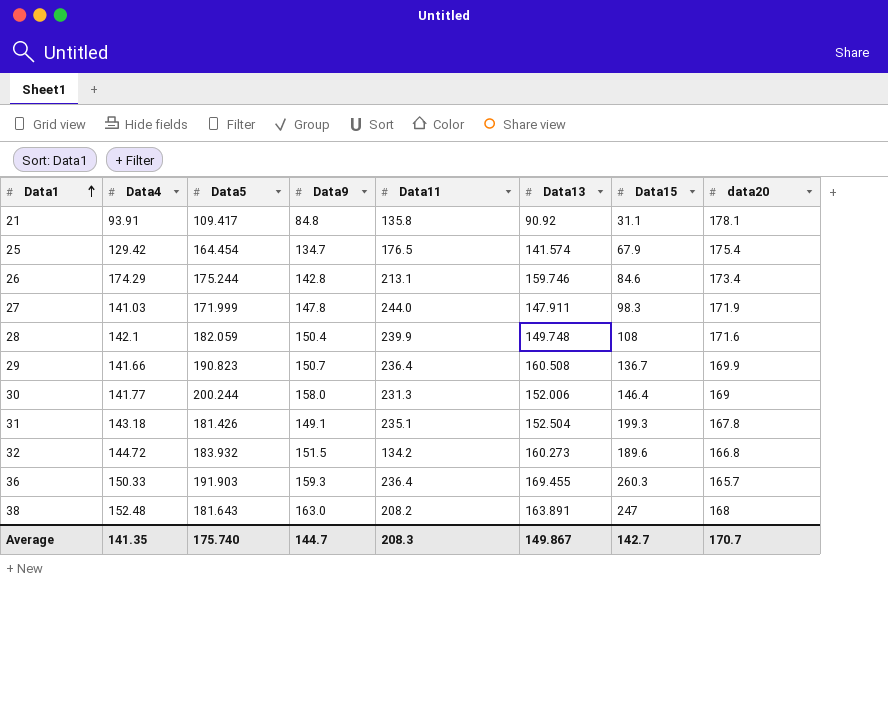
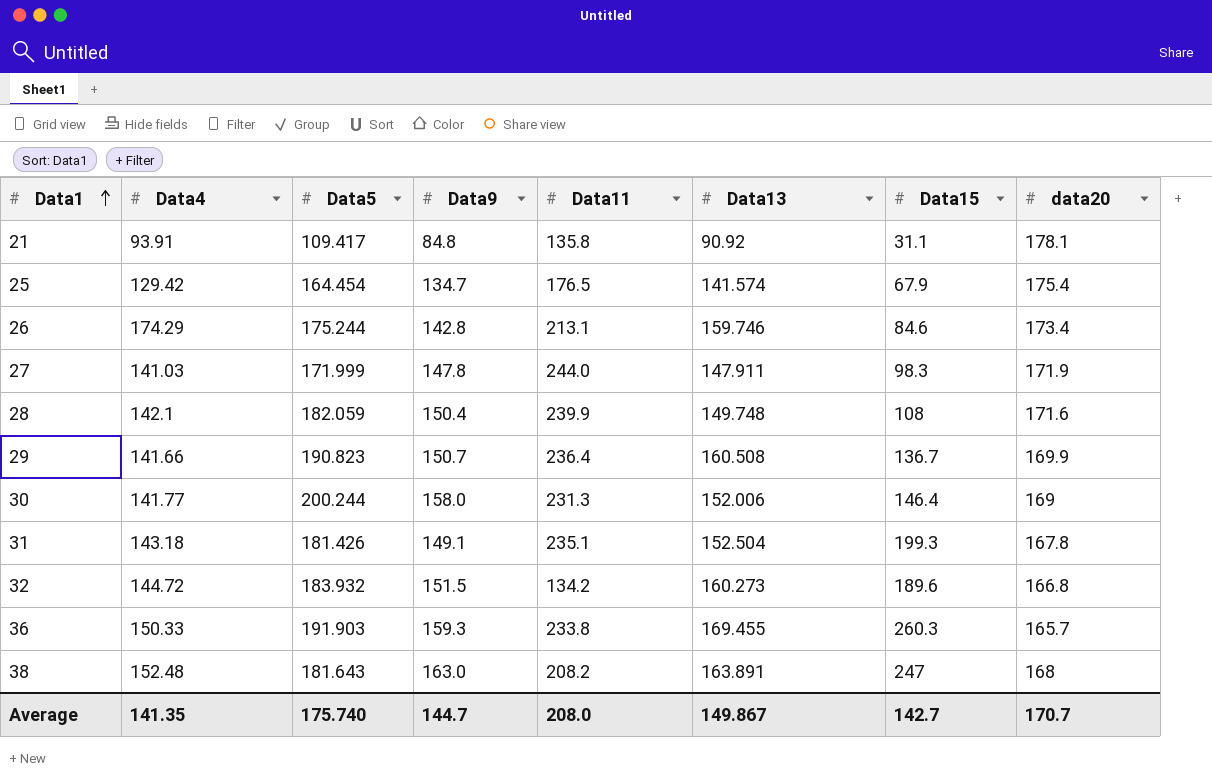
36 | Data11: 236.4 -> 233.8
Average | Data11: 208.3 -> 208.0

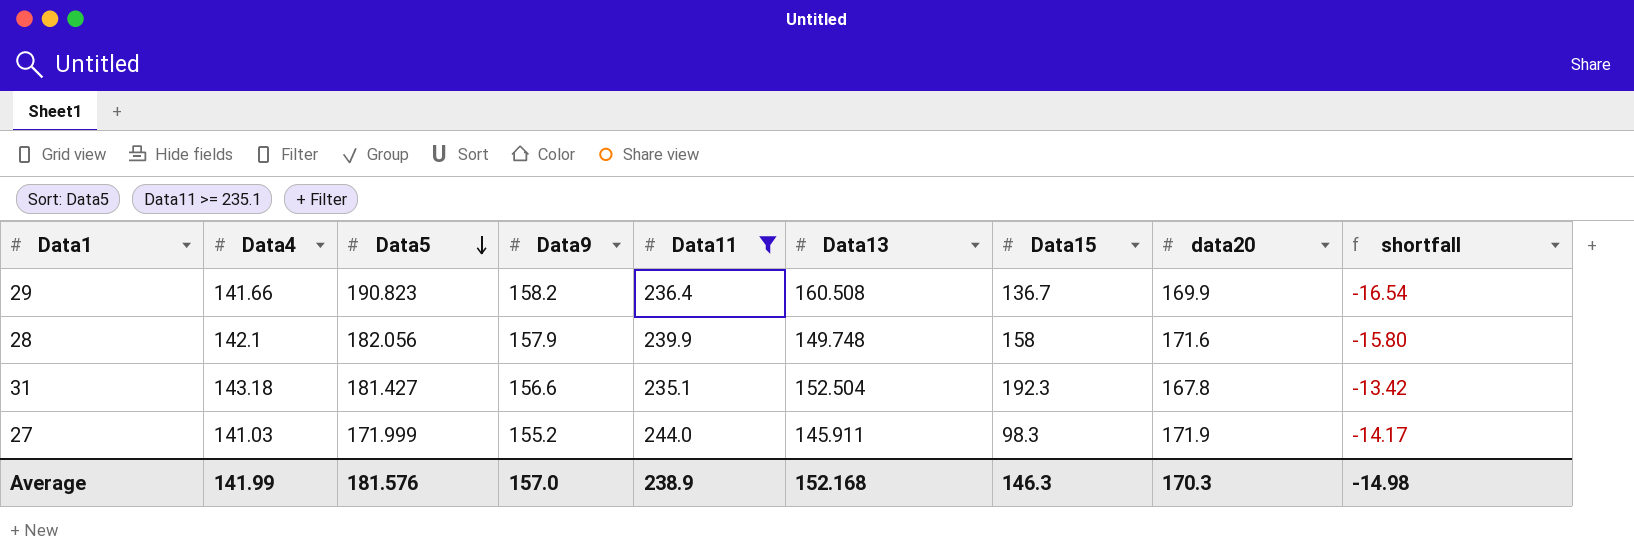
filter: none -> Data11 >= 235.1
row order: Data1 ascending -> Data5 descending
column shortfall | formula: none -> [Data4] - [Data9]
29 | Data9: 150.7 -> 158.2
28 | Data5: 182.059 -> 182.056
28 | Data9: 150.4 -> 157.9
28 | Data15: 108 -> 158
31 | Data5: 181.426 -> 181.427
31 | Data9: 149.1 -> 156.6
31 | Data15: 199.3 -> 192.3
27 | Data9: 147.8 -> 155.2
27 | Data13: 147.911 -> 145.911
Average | Data4: 141.35 -> 141.99
Average | Data5: 175.740 -> 181.576
Average | Data9: 144.7 -> 157.0
Average | Data11: 208.0 -> 238.9
Average | Data13: 149.867 -> 152.168
Average | Data15: 142.7 -> 146.3
Average | data20: 170.7 -> 170.3

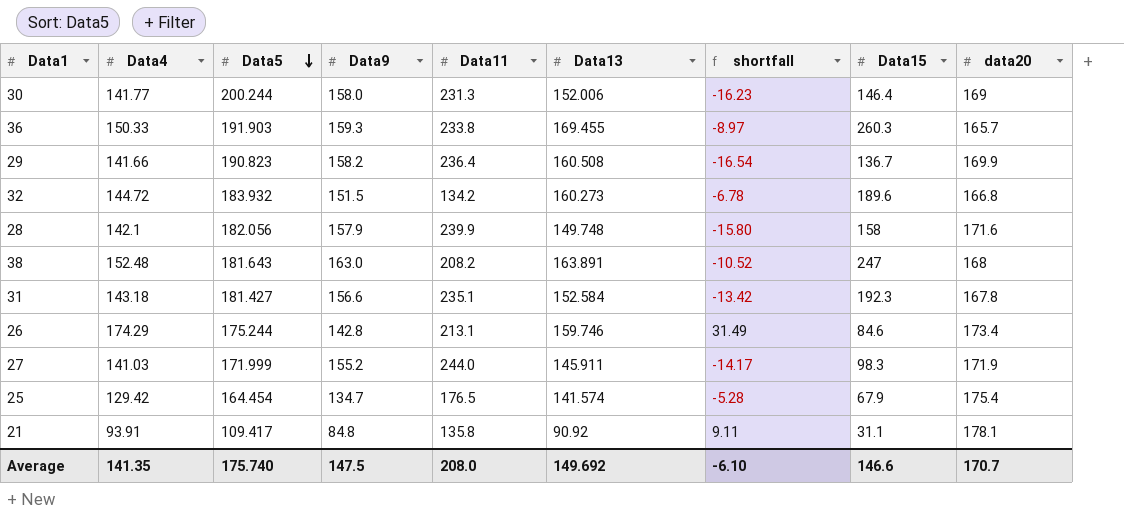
filter: Data11 >= 235.1 -> none
column shortfall | position: 9 -> 7
31 | Data13: 152.504 -> 152.584
Average | Data4: 141.99 -> 141.35
Average | Data5: 181.576 -> 175.740
Average | Data9: 157.0 -> 147.5
Average | Data11: 238.9 -> 208.0
Average | Data13: 152.168 -> 149.692
Average | shortfall: -14.98 -> -6.10
Average | Data15: 146.3 -> 146.6
Average | data20: 170.3 -> 170.7

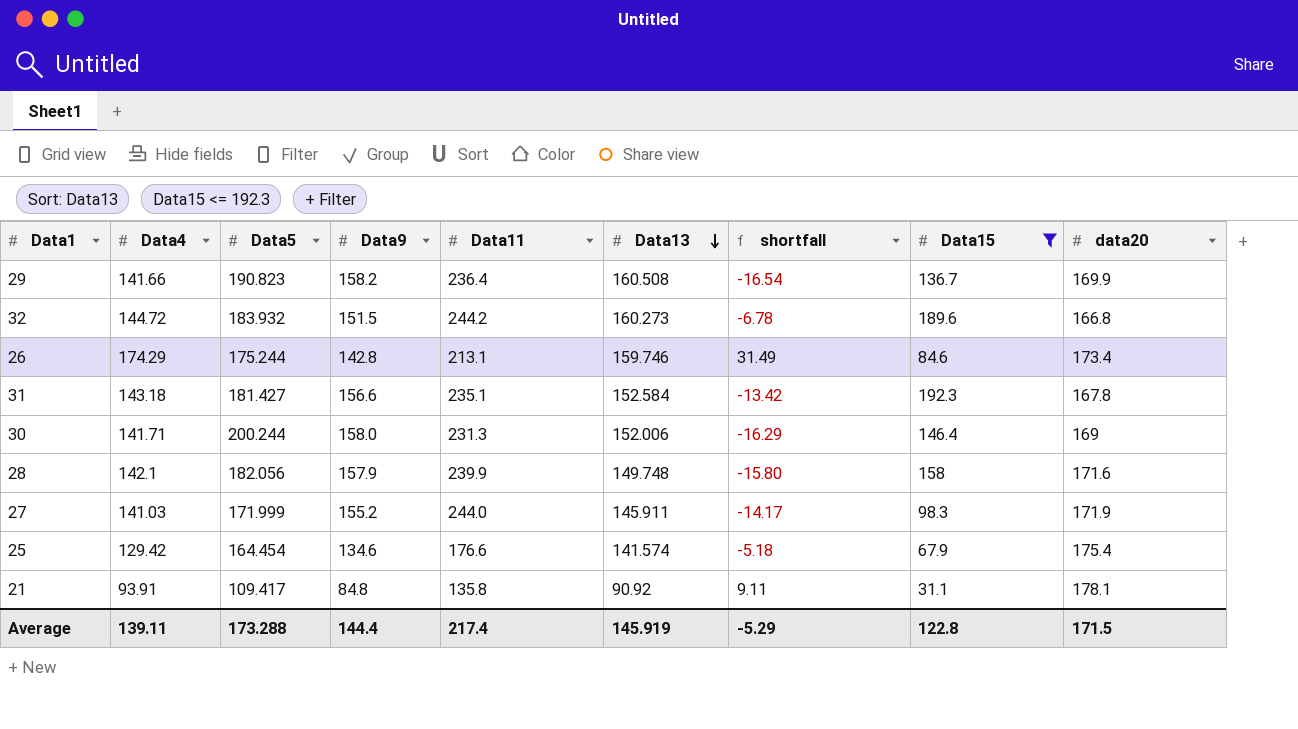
filter: none -> Data15 <= 192.3
row order: Data5 descending -> Data13 descending
32 | Data11: 134.2 -> 244.2
30 | Data4: 141.77 -> 141.71
30 | shortfall: -16.23 -> -16.29
25 | Data9: 134.7 -> 134.6
25 | Data11: 176.5 -> 176.6
25 | shortfall: -5.28 -> -5.18
Average | Data4: 141.35 -> 139.11
Average | Data5: 175.740 -> 173.288
Average | Data9: 147.5 -> 144.4
Average | Data11: 208.0 -> 217.4
Average | Data13: 149.692 -> 145.919
Average | shortfall: -6.10 -> -5.29
Average | Data15: 146.6 -> 122.8
Average | data20: 170.7 -> 171.5

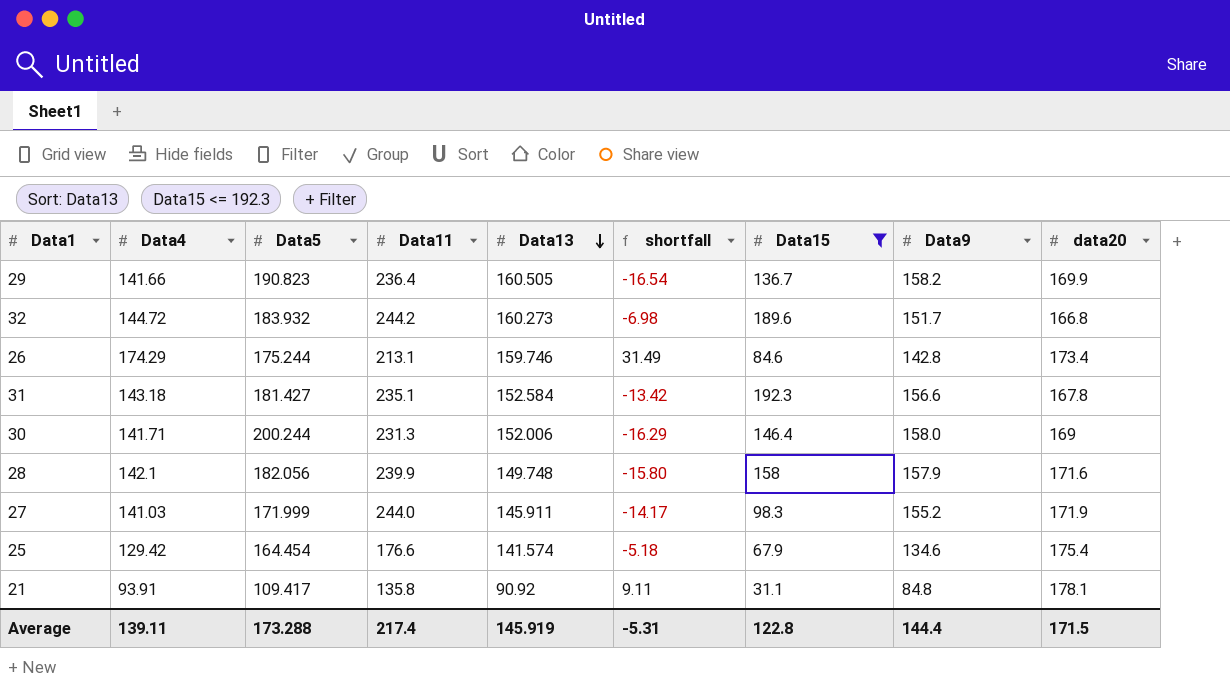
column Data9 | position: 4 -> 8
29 | Data13: 160.508 -> 160.505
32 | shortfall: -6.78 -> -6.98
32 | Data9: 151.5 -> 151.7
Average | shortfall: -5.29 -> -5.31

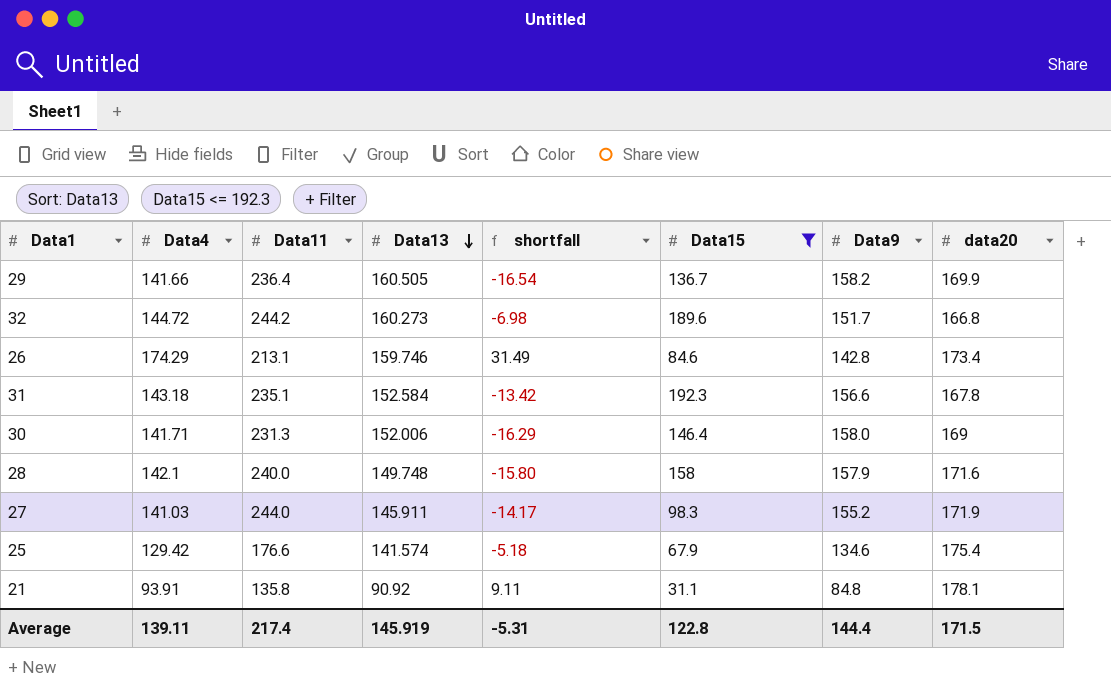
column Data5 | position: 3 -> none
28 | Data11: 239.9 -> 240.0

